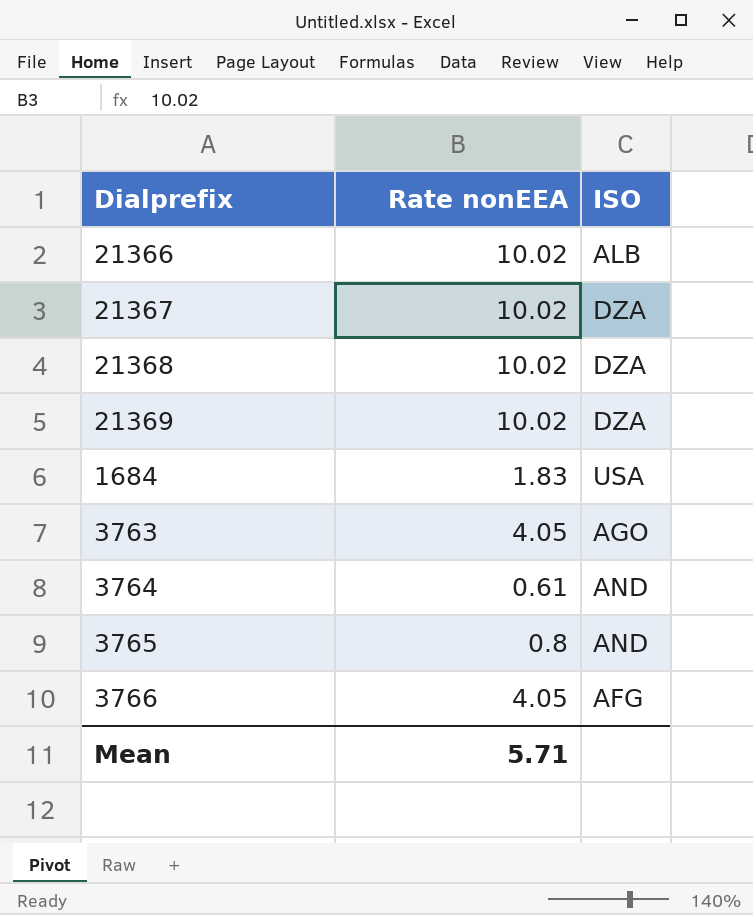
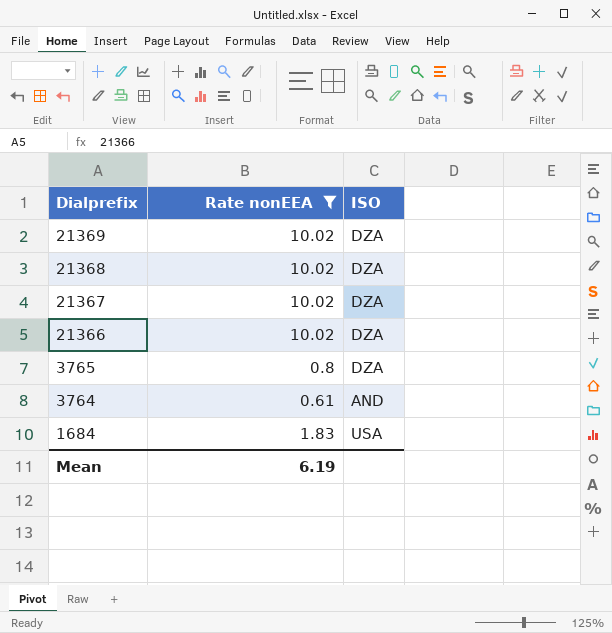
filter: none -> Rate nonEEA != 4.05
row order: none -> Dialprefix descending
21366 | ISO: ALB -> DZA
3765 | ISO: AND -> DZA
Mean | Rate nonEEA: 5.71 -> 6.19

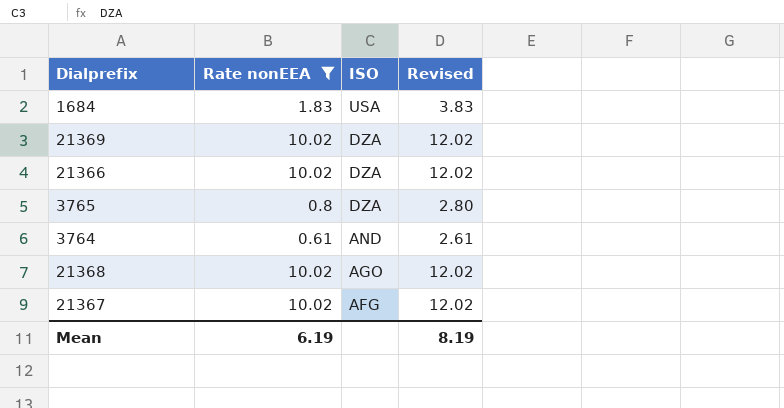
row order: Dialprefix descending -> ISO descending
column Revised | formula: none -> [Rate nonEEA] + 2
21368 | ISO: DZA -> AGO
21367 | ISO: DZA -> AFG

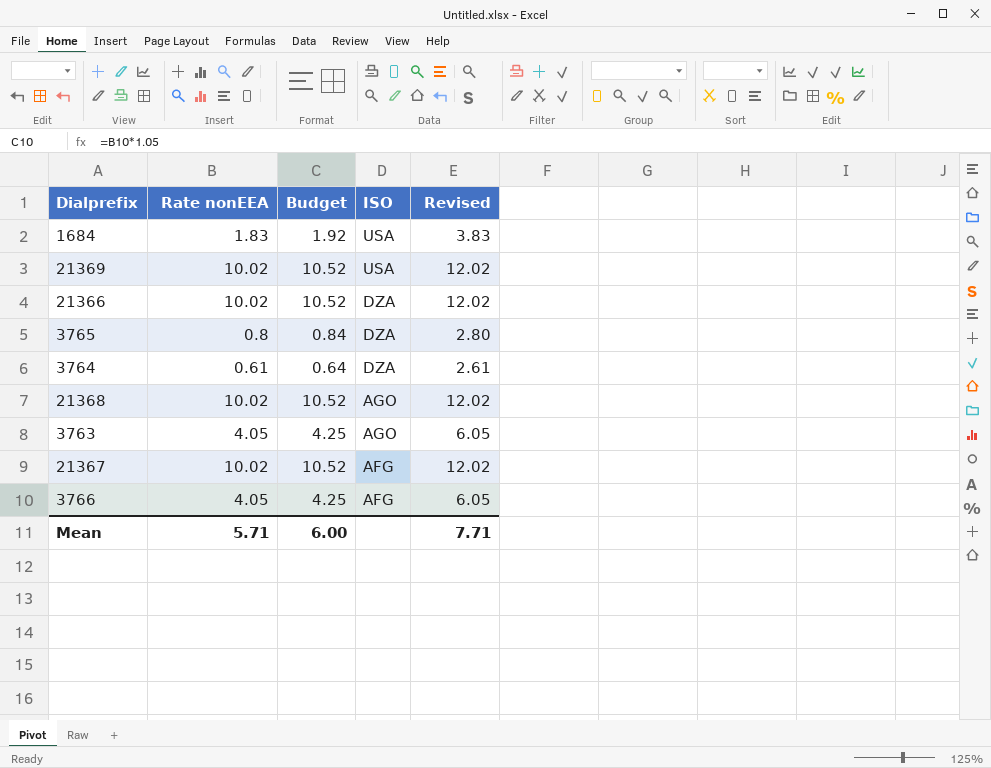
filter: Rate nonEEA != 4.05 -> none
column Budget | formula: none -> [Rate nonEEA] * 1.05
21369 | ISO: DZA -> USA
3764 | ISO: AND -> DZA
Mean | Rate nonEEA: 6.19 -> 5.71
Mean | Revised: 8.19 -> 7.71

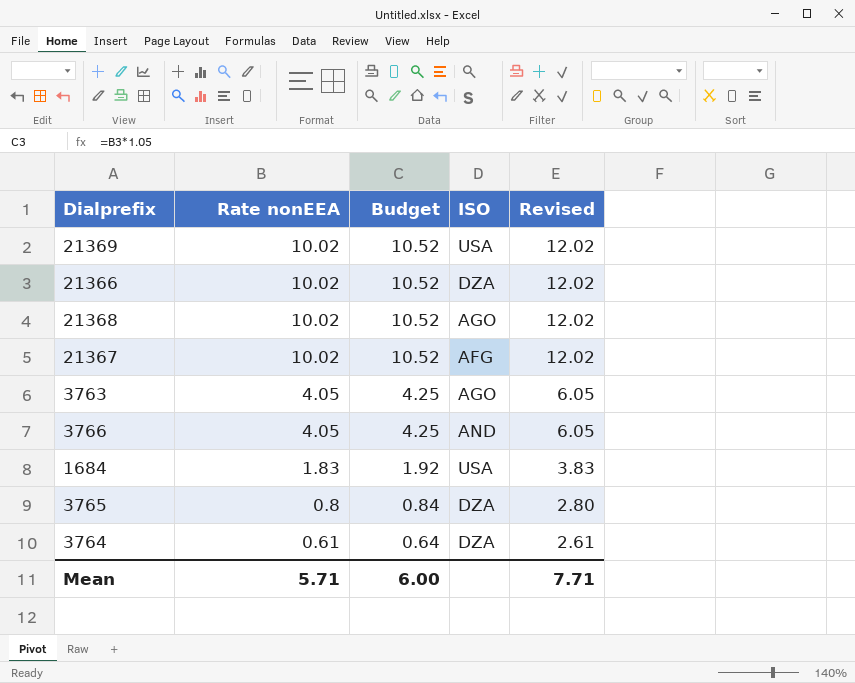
row order: ISO descending -> Rate nonEEA descending
3766 | ISO: AFG -> AND

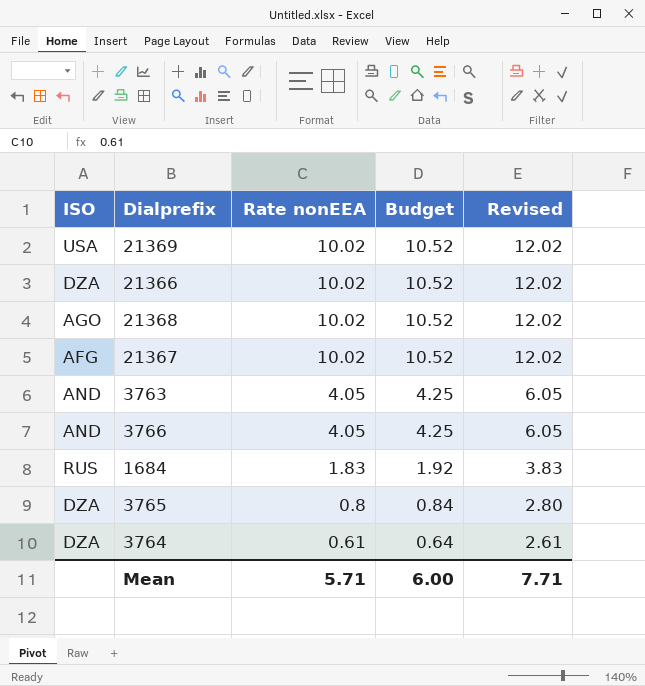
column ISO | position: 4 -> 1
3763 | ISO: AGO -> AND
1684 | ISO: USA -> RUS

